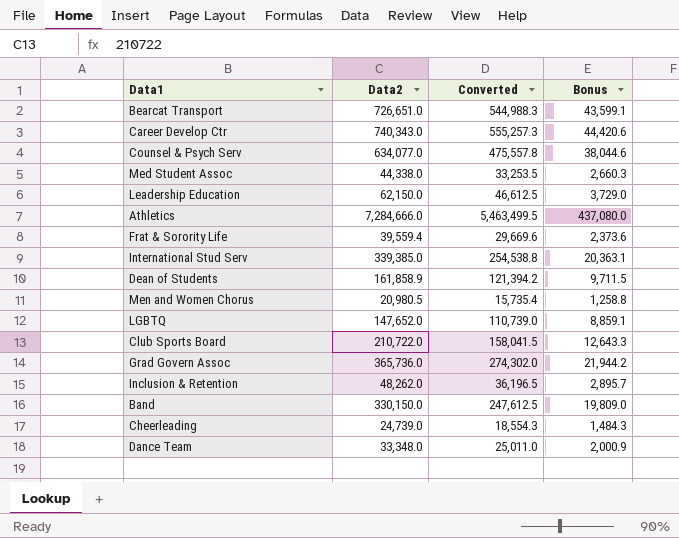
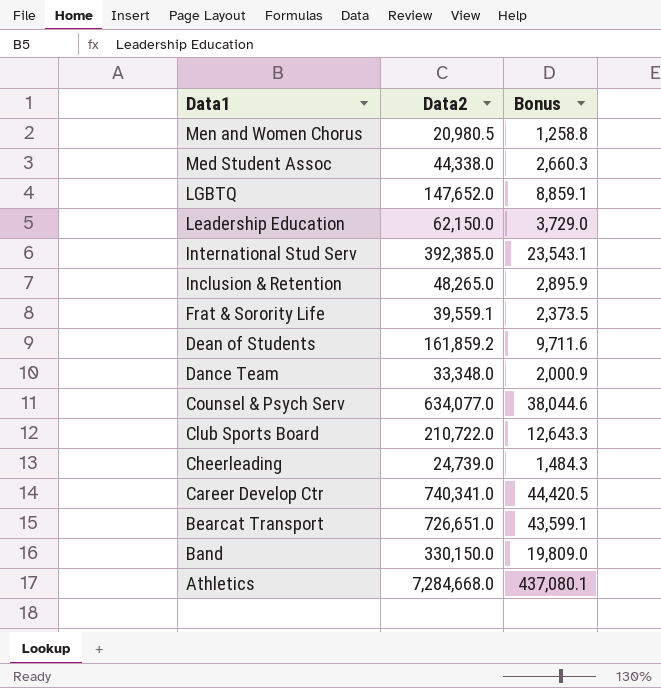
row order: none -> Data1 descending
column Converted | formula: [Data2] * 0.75 -> none
row Grad Govern Assoc: 365,736.0 | 274,302.0 | 21,944.2 -> none
International Stud Serv | Data2: 339,385.0 -> 392,385.0
International Stud Serv | Bonus: 20,363.1 -> 23,543.1
Inclusion & Retention | Data2: 48,262.0 -> 48,265.0
Inclusion & Retention | Bonus: 2,895.7 -> 2,895.9
Frat & Sorority Life | Data2: 39,559.4 -> 39,559.1
Frat & Sorority Life | Bonus: 2,373.6 -> 2,373.5
Dean of Students | Data2: 161,858.9 -> 161,859.2
Dean of Students | Bonus: 9,711.5 -> 9,711.6
Career Develop Ctr | Data2: 740,343.0 -> 740,341.0
Career Develop Ctr | Bonus: 44,420.6 -> 44,420.5
Athletics | Data2: 7,284,666.0 -> 7,284,668.0
Athletics | Bonus: 437,080.0 -> 437,080.1

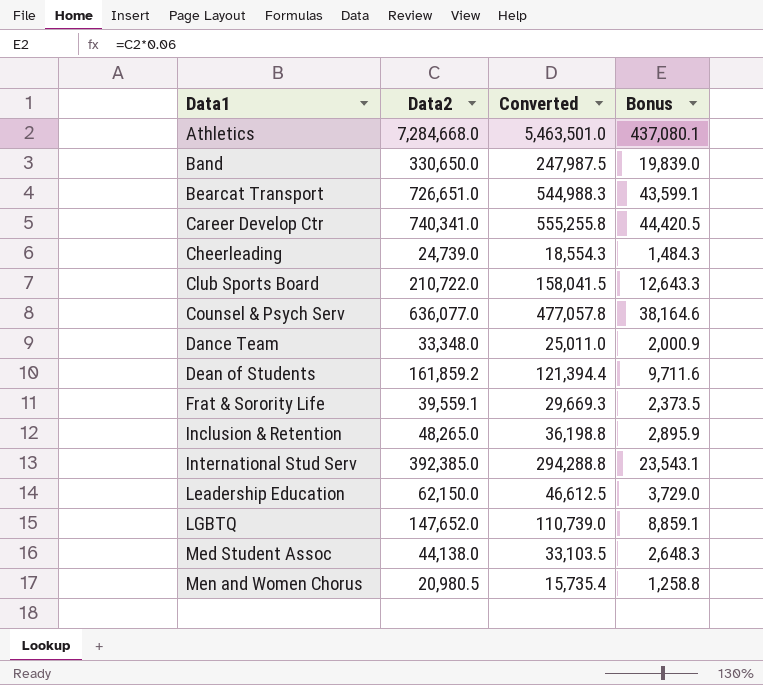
row order: Data1 descending -> Data1 ascending
column Converted | formula: none -> [Data2] * 0.75
Band | Data2: 330,150.0 -> 330,650.0
Band | Bonus: 19,809.0 -> 19,839.0
Counsel & Psych Serv | Data2: 634,077.0 -> 636,077.0
Counsel & Psych Serv | Bonus: 38,044.6 -> 38,164.6
Med Student Assoc | Data2: 44,338.0 -> 44,138.0
Med Student Assoc | Bonus: 2,660.3 -> 2,648.3

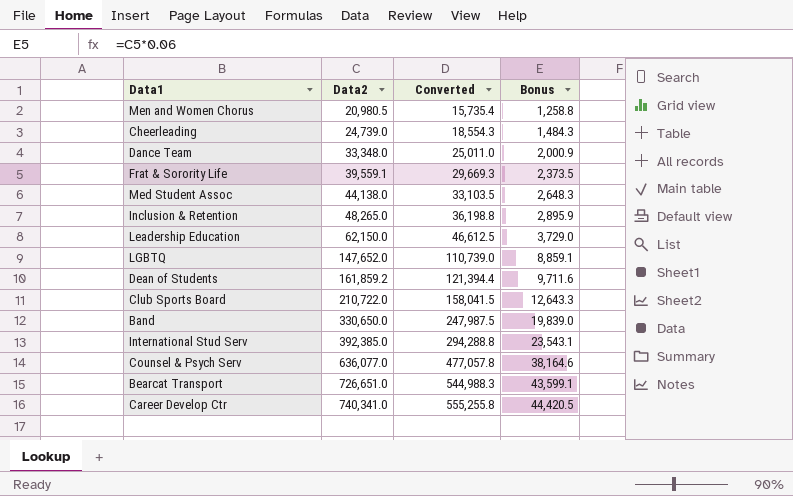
row order: Data1 ascending -> Data2 ascending
row Athletics: 7,284,668.0 | 5,463,501.0 | 437,080.1 -> none

